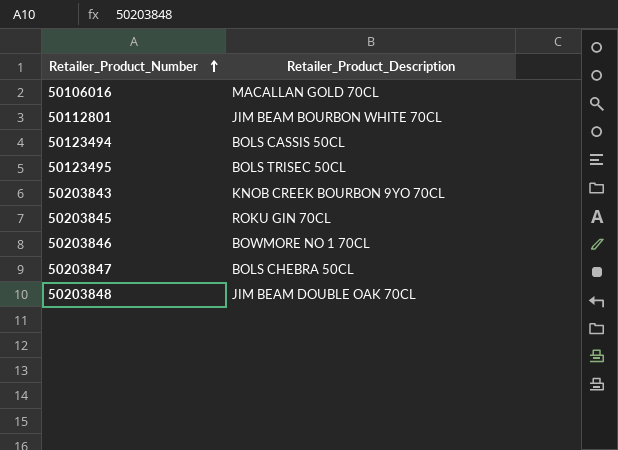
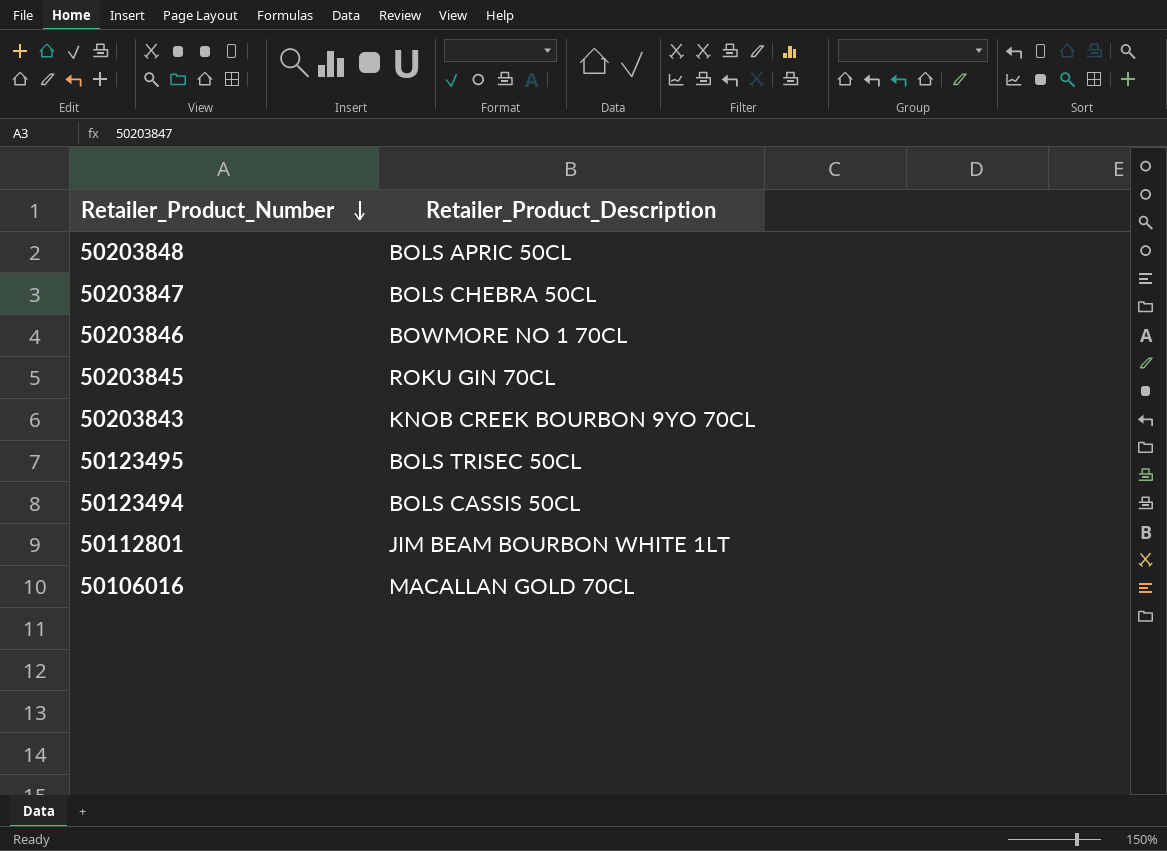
row order: Retailer_Product_Number ascending -> Retailer_Product_Number descending
50203848 | Retailer_Product_Description: JIM BEAM DOUBLE OAK 70CL -> BOLS APRIC 50CL
50112801 | Retailer_Product_Description: JIM BEAM BOURBON WHITE 70CL -> JIM BEAM BOURBON WHITE 1LT

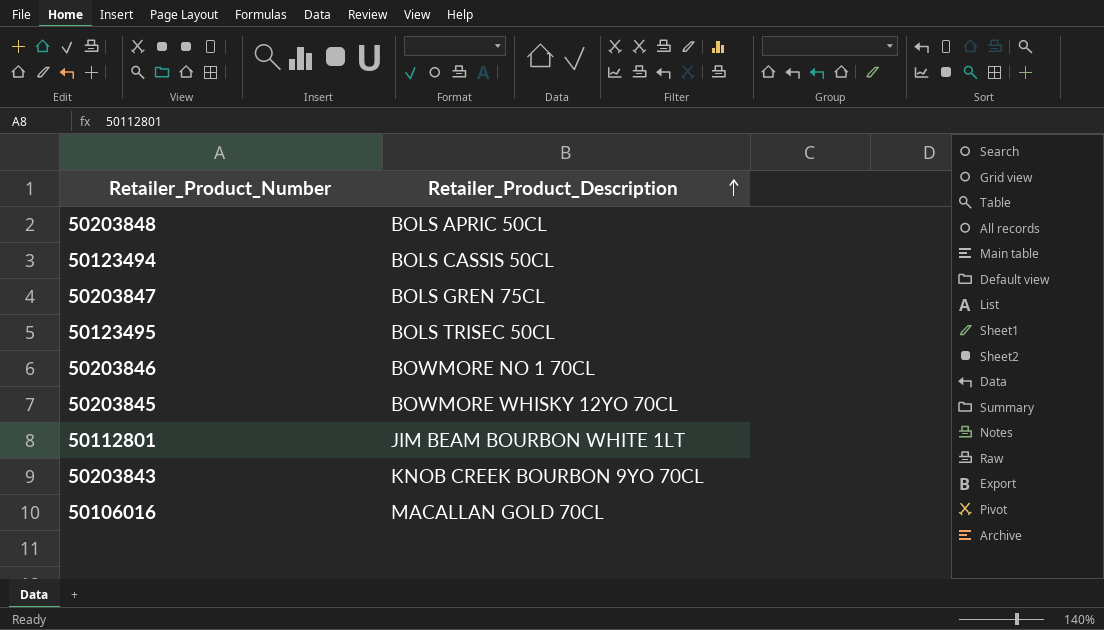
row order: Retailer_Product_Number descending -> Retailer_Product_Description ascending
50203847 | Retailer_Product_Description: BOLS CHEBRA 50CL -> BOLS GREN 75CL
50203845 | Retailer_Product_Description: ROKU GIN 70CL -> BOWMORE WHISKY 12YO 70CL

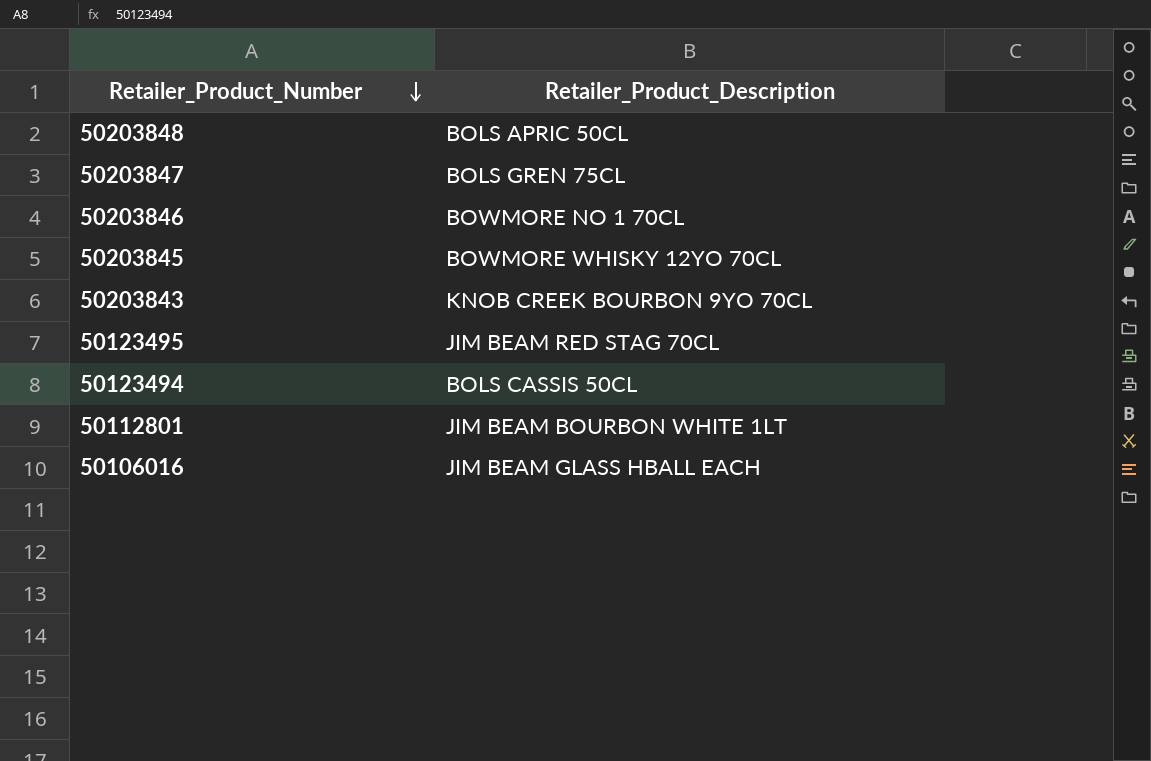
row order: Retailer_Product_Description ascending -> Retailer_Product_Number descending
50123495 | Retailer_Product_Description: BOLS TRISEC 50CL -> JIM BEAM RED STAG 70CL
50106016 | Retailer_Product_Description: MACALLAN GOLD 70CL -> JIM BEAM GLASS HBALL EACH

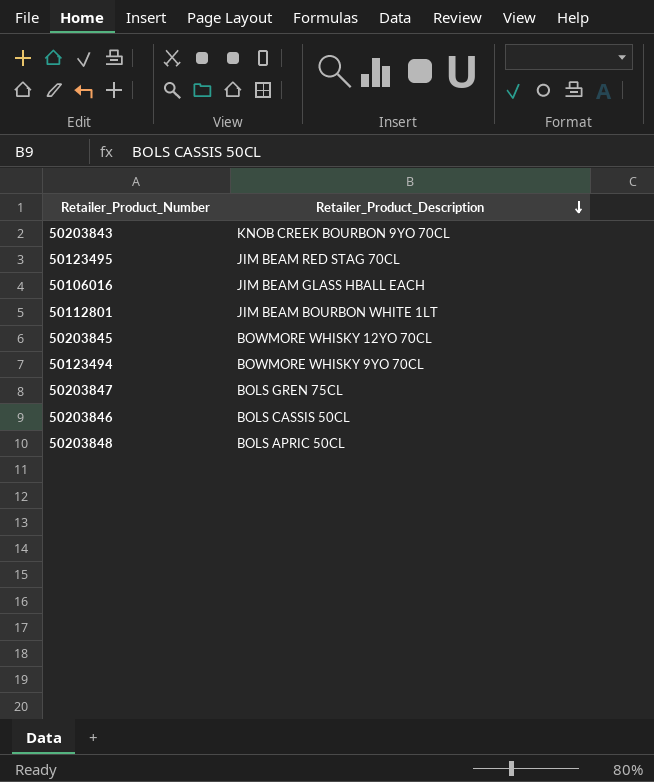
row order: Retailer_Product_Number descending -> Retailer_Product_Description descending
50123494 | Retailer_Product_Description: BOLS CASSIS 50CL -> BOWMORE WHISKY 9YO 70CL
50203846 | Retailer_Product_Description: BOWMORE NO 1 70CL -> BOLS CASSIS 50CL

